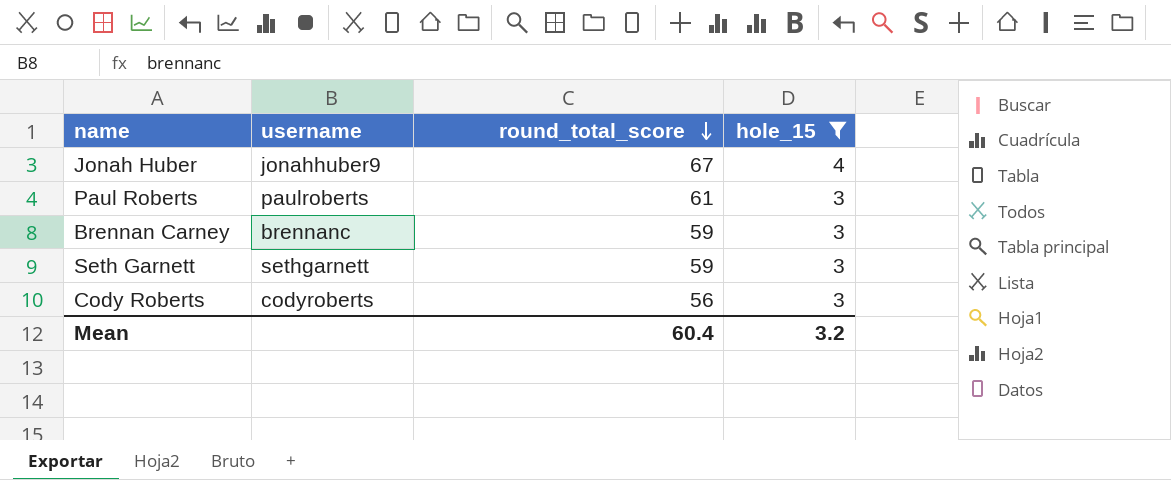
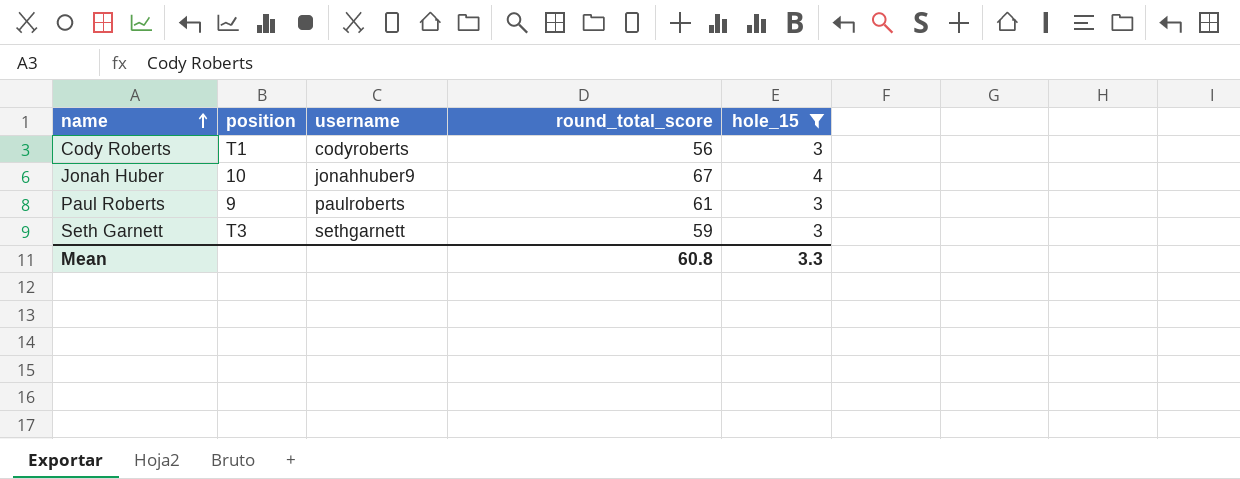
row order: round_total_score descending -> name ascending
column position | position: none -> 2
row Brennan Carney: brennanc | 59 | 3 -> none
Mean | round_total_score: 60.4 -> 60.8
Mean | hole_15: 3.2 -> 3.3

